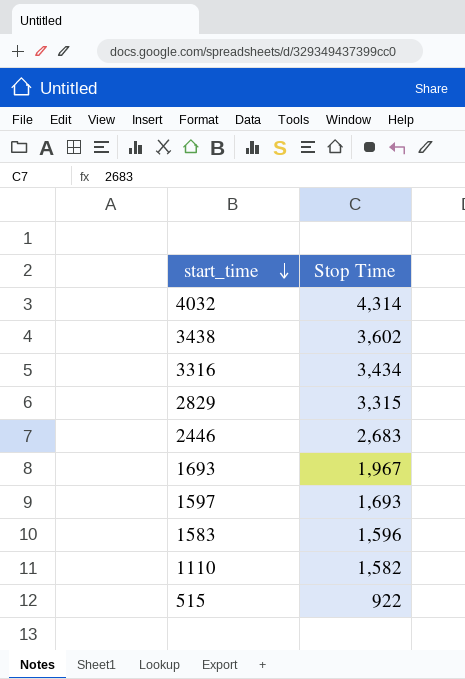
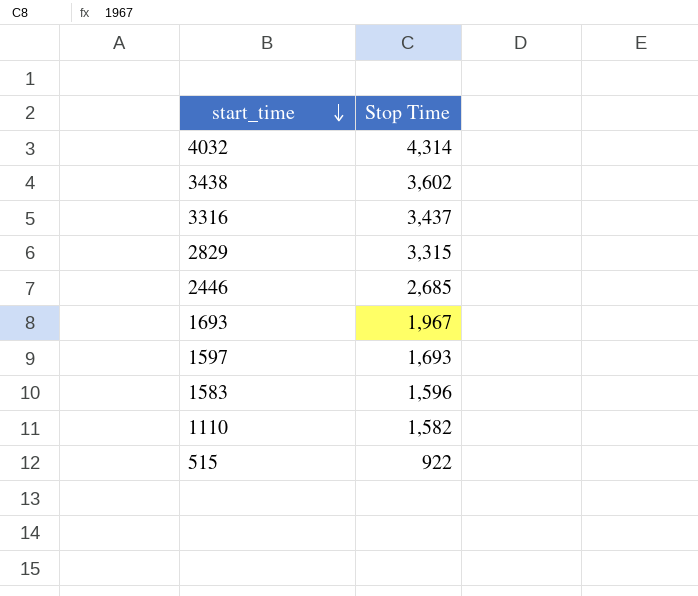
3316 | Stop Time: 3,434 -> 3,437
2446 | Stop Time: 2,683 -> 2,685

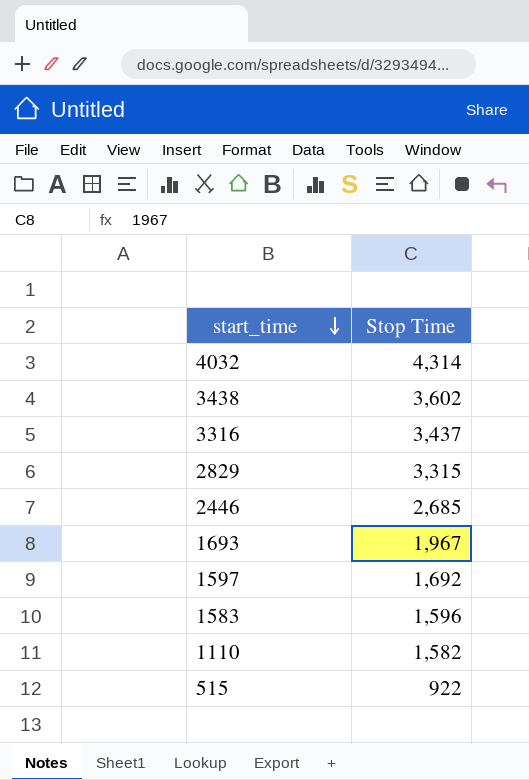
1597 | Stop Time: 1,693 -> 1,692

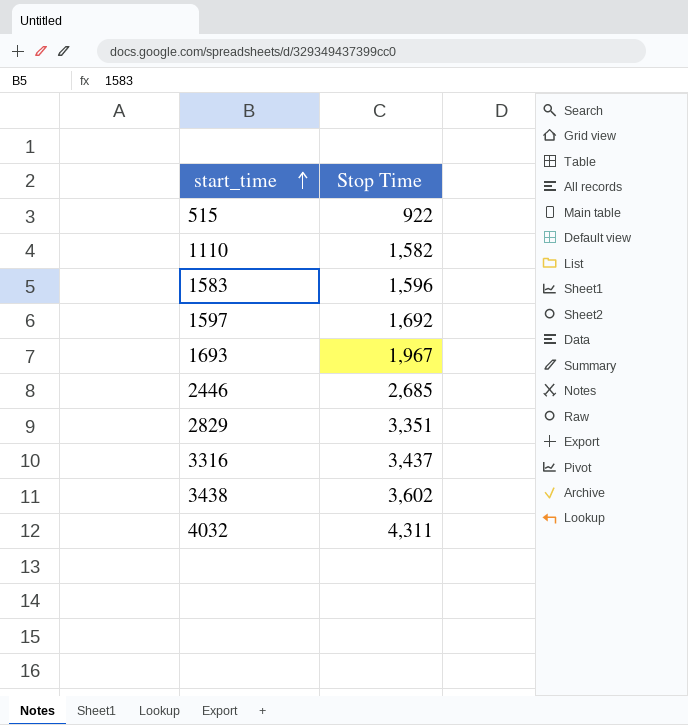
row order: start_time descending -> start_time ascending
2829 | Stop Time: 3,315 -> 3,351
4032 | Stop Time: 4,314 -> 4,311

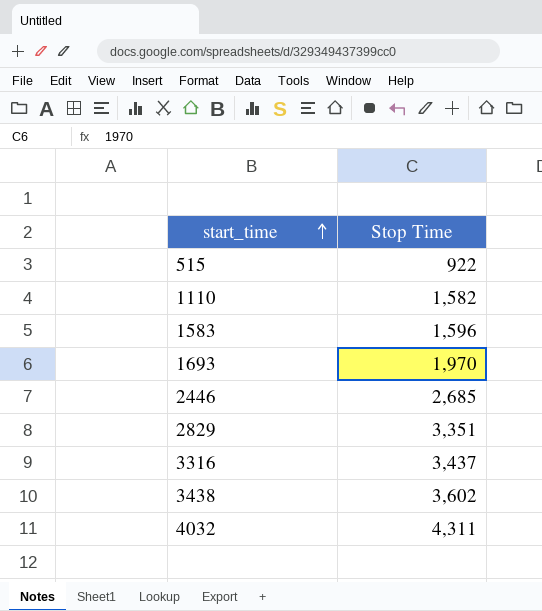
row 1597: 1,692 -> none
1693 | Stop Time: 1,967 -> 1,970

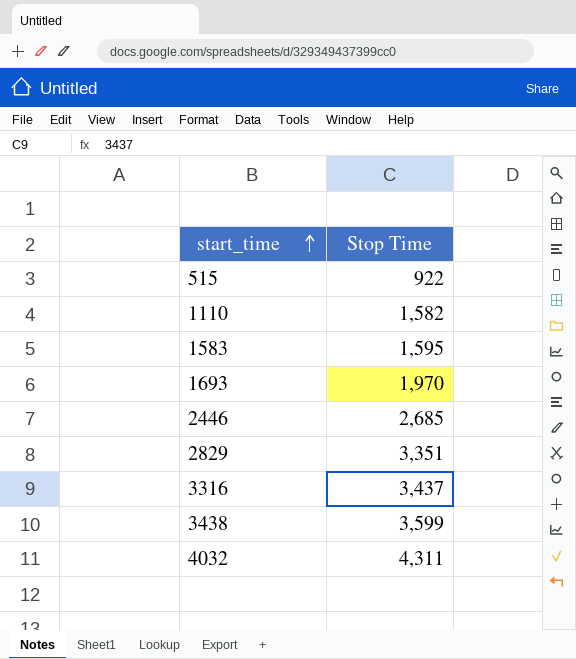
1583 | Stop Time: 1,596 -> 1,595
3438 | Stop Time: 3,602 -> 3,599

